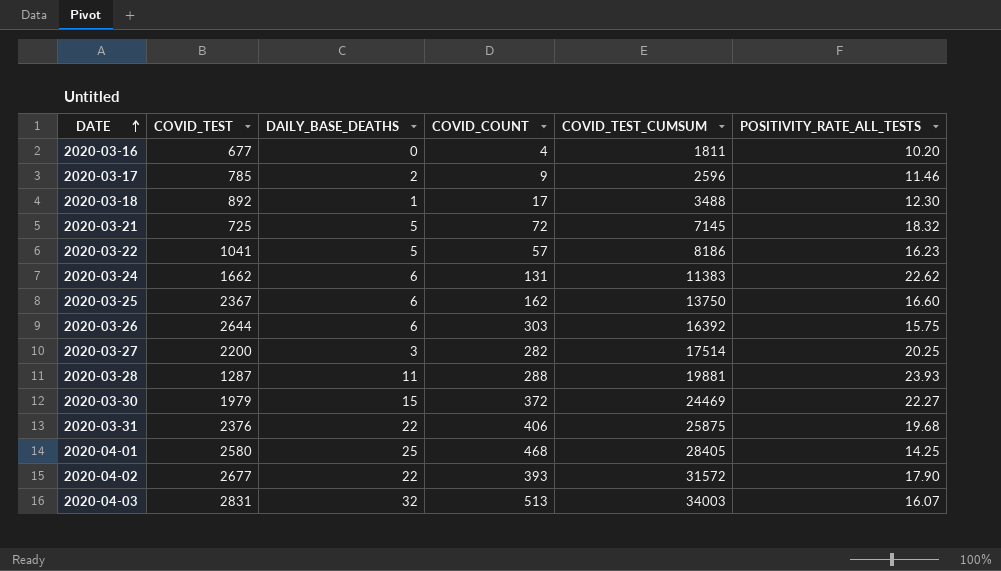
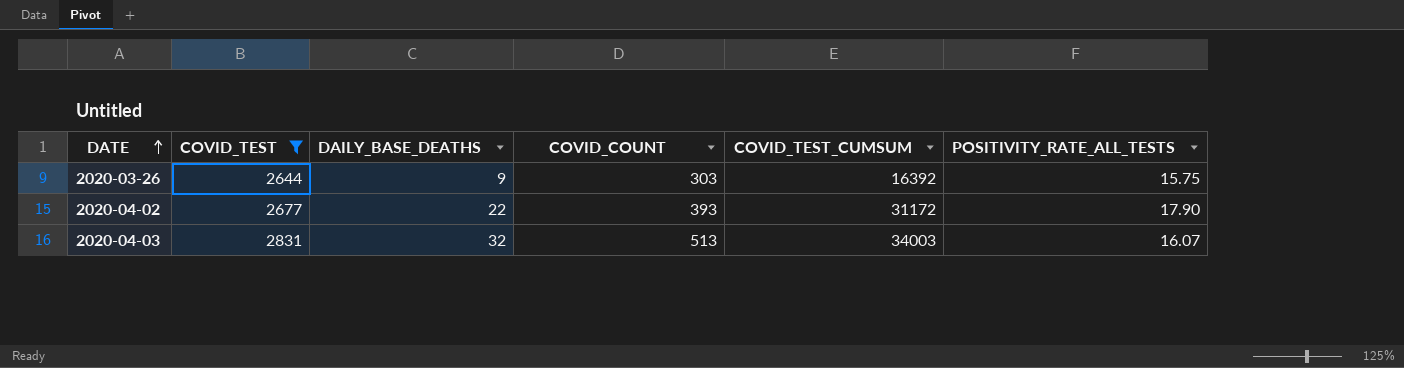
filter: none -> COVID_TEST >= 2644
2020-03-26 | DAILY_BASE_DEATHS: 6 -> 9
2020-04-02 | COVID_TEST_CUMSUM: 31572 -> 31172

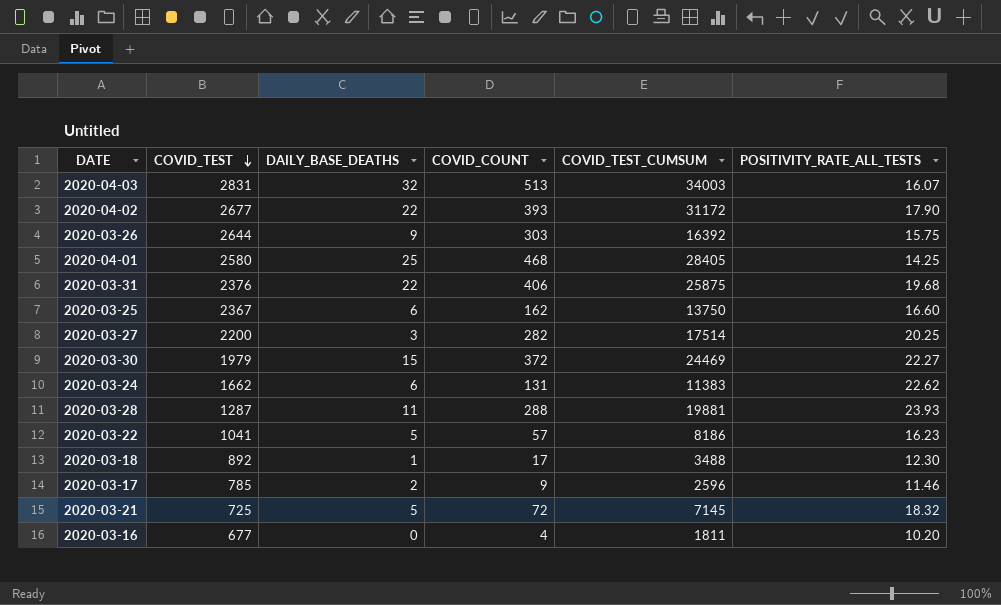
filter: COVID_TEST >= 2644 -> none
row order: DATE ascending -> COVID_TEST descending

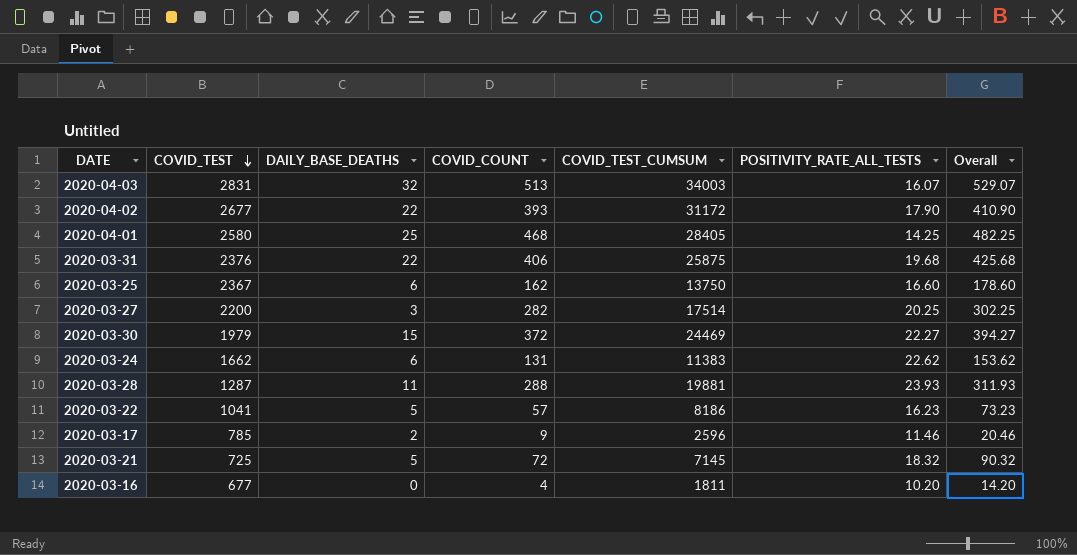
column Overall | formula: none -> [COVID_COUNT] + [POSITIVITY_RATE_ALL_TESTS]
row 2020-03-26: 2644 | 9 | 303 | 16392 | 15.75 -> none
row 2020-03-18: 892 | 1 | 17 | 3488 | 12.30 -> none

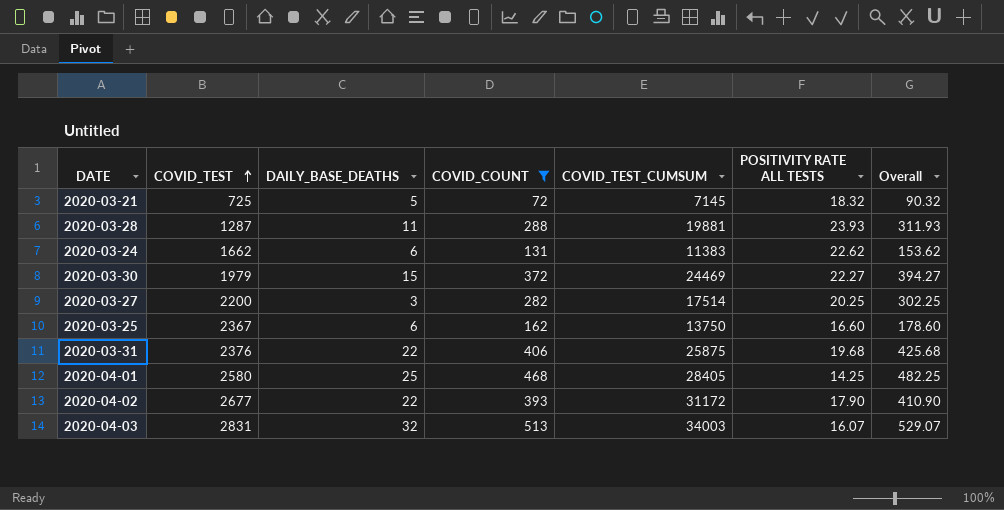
filter: none -> COVID_COUNT >= 72
row order: COVID_TEST descending -> COVID_TEST ascending
column name: POSITIVITY_RATE_ALL_TESTS -> POSITIVITY RATE ALL TESTS

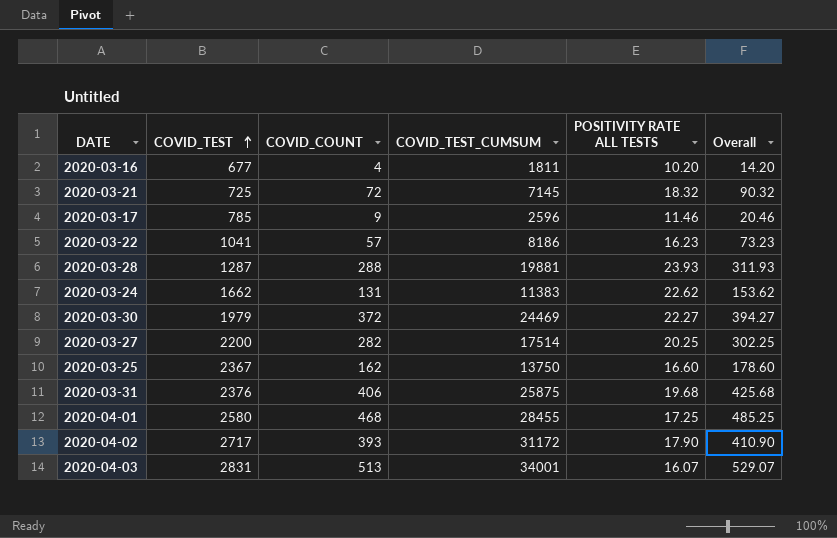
filter: COVID_COUNT >= 72 -> none
column DAILY_BASE_DEATHS | position: 3 -> none
2020-04-01 | COVID_TEST_CUMSUM: 28405 -> 28455
2020-04-01 | POSITIVITY RATE ALL TESTS: 14.25 -> 17.25
2020-04-01 | Overall: 482.25 -> 485.25
2020-04-02 | COVID_TEST: 2677 -> 2717
2020-04-03 | COVID_TEST_CUMSUM: 34003 -> 34001

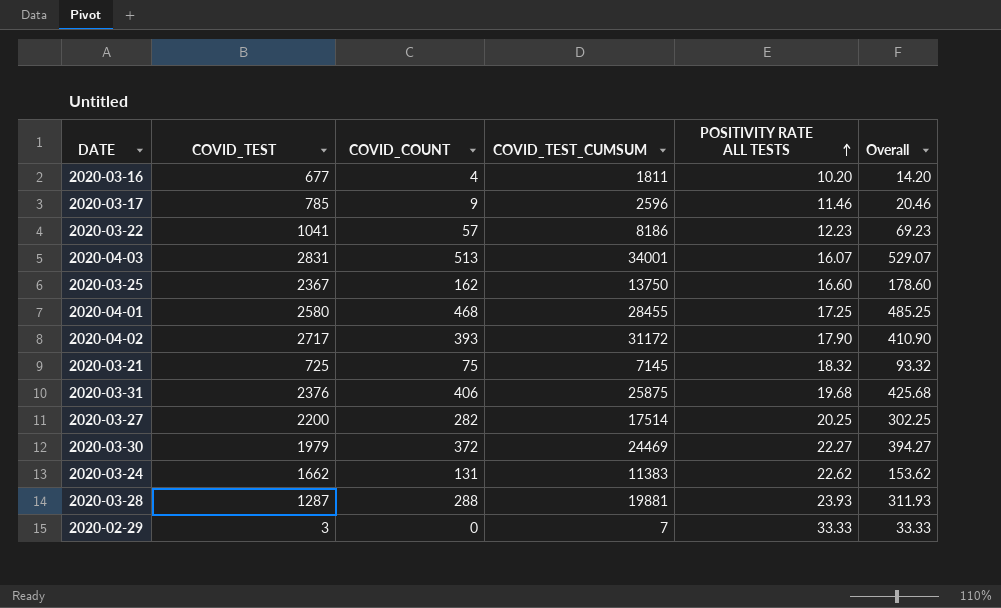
row order: COVID_TEST ascending -> POSITIVITY RATE ALL TESTS ascending
2020-03-22 | POSITIVITY RATE ALL TESTS: 16.23 -> 12.23
2020-03-22 | Overall: 73.23 -> 69.23
2020-03-21 | COVID_COUNT: 72 -> 75
2020-03-21 | Overall: 90.32 -> 93.32
row 2020-02-29: none -> 3 | 0 | 7 | 33.33 | 33.33

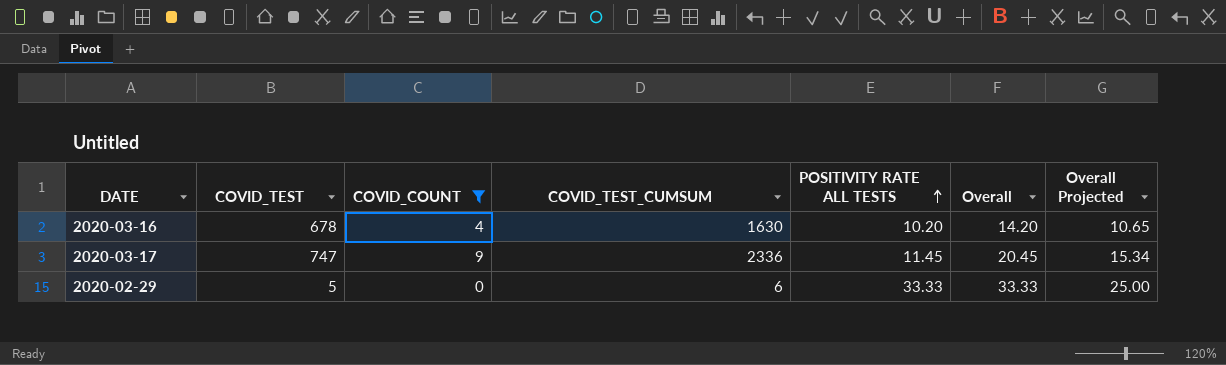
filter: none -> COVID_COUNT <= 9
column Overall Projected | formula: none -> [Overall] * 0.75
2020-03-16 | COVID_TEST: 677 -> 678
2020-03-16 | COVID_TEST_CUMSUM: 1811 -> 1630
2020-03-17 | COVID_TEST: 785 -> 747
2020-03-17 | COVID_TEST_CUMSUM: 2596 -> 2336
2020-03-17 | POSITIVITY RATE ALL TESTS: 11.46 -> 11.45
2020-03-17 | Overall: 20.46 -> 20.45
2020-02-29 | COVID_TEST: 3 -> 5
2020-02-29 | COVID_TEST_CUMSUM: 7 -> 6

